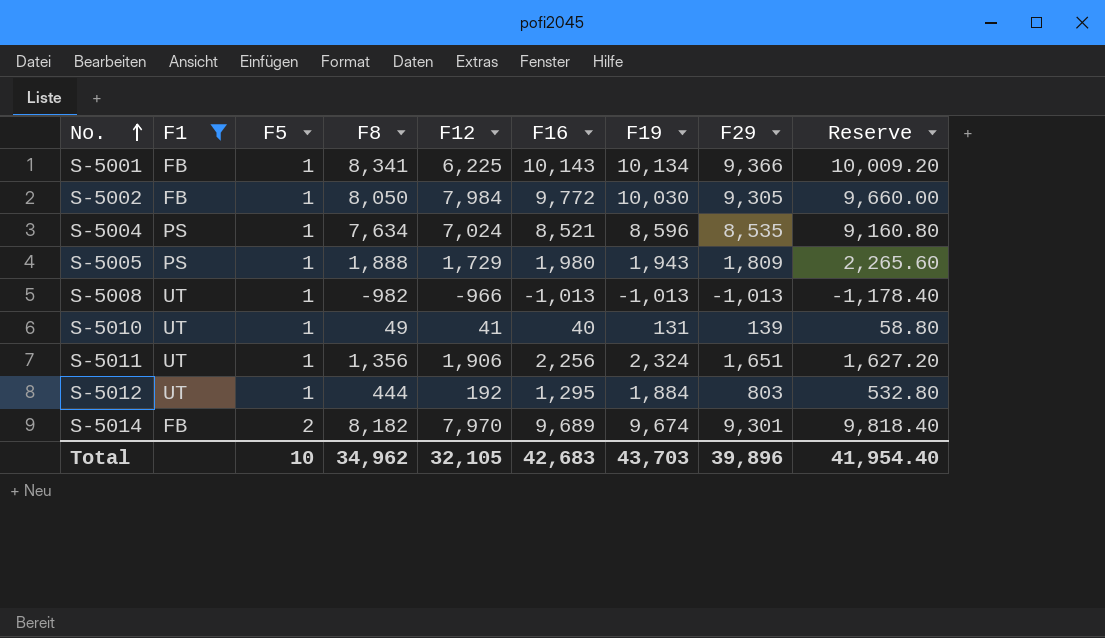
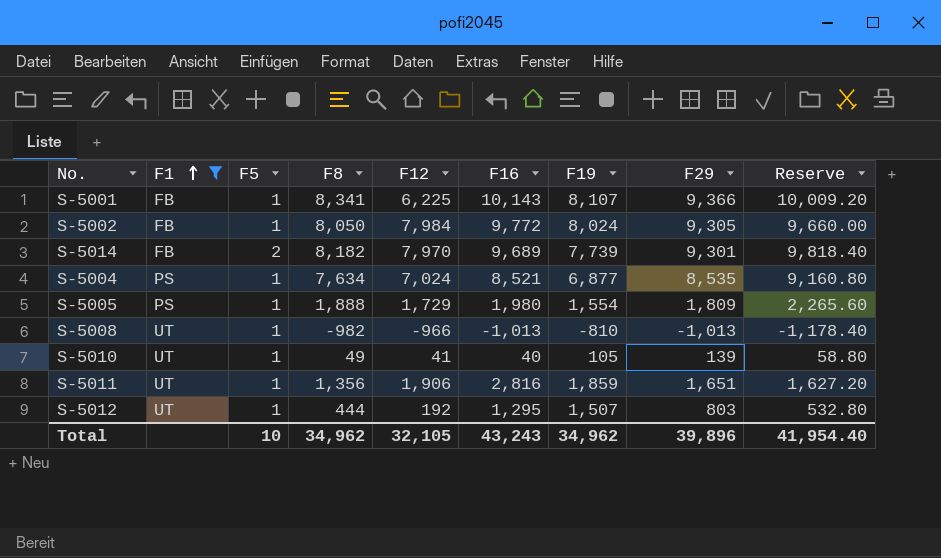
row order: No. ascending -> F1 ascending
S-5001 | F19: 10,134 -> 8,107
S-5002 | F19: 10,030 -> 8,024
S-5014 | F19: 9,674 -> 7,739
S-5004 | F19: 8,596 -> 6,877
S-5005 | F19: 1,943 -> 1,554
S-5008 | F19: -1,013 -> -810
S-5010 | F19: 131 -> 105
S-5011 | F16: 2,256 -> 2,816
S-5011 | F19: 2,324 -> 1,859
S-5012 | F19: 1,884 -> 1,507
Total | F16: 42,683 -> 43,243
Total | F19: 43,703 -> 34,962

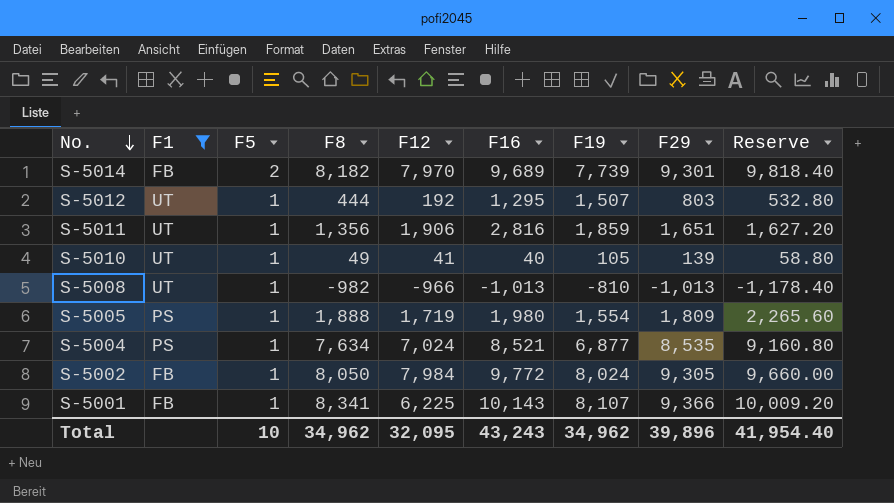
row order: F1 ascending -> No. descending
S-5005 | F12: 1,729 -> 1,719
Total | F12: 32,105 -> 32,095

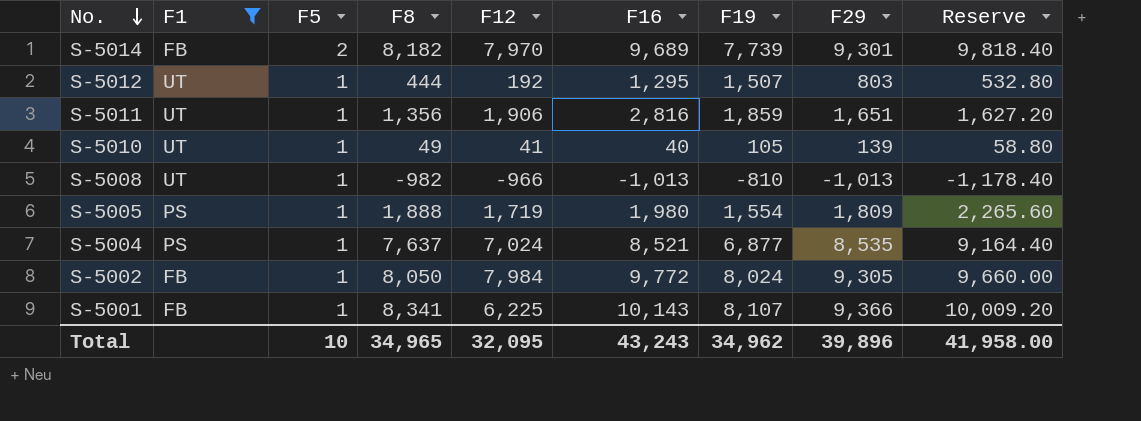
S-5004 | F8: 7,634 -> 7,637
S-5004 | Reserve: 9,160.80 -> 9,164.40
Total | F8: 34,962 -> 34,965
Total | Reserve: 41,954.40 -> 41,958.00

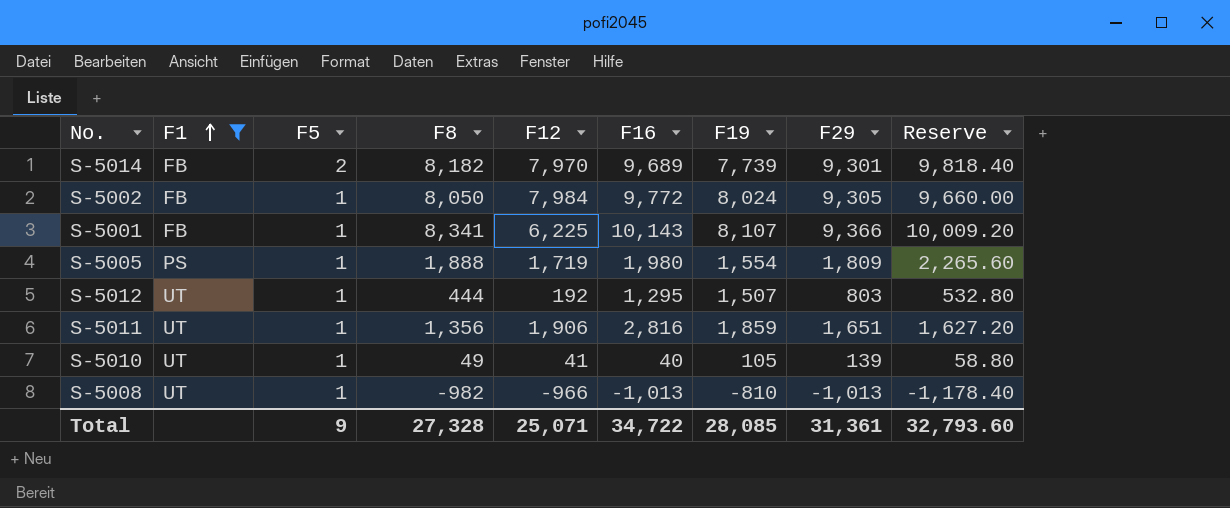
row order: No. descending -> F1 ascending
row S-5004: PS | 1 | 7,637 | 7,024 | 8,521 | 6,877 | 8,535 | 9,164.40 -> none
Total | F5: 10 -> 9
Total | F8: 34,965 -> 27,328
Total | F12: 32,095 -> 25,071
Total | F16: 43,243 -> 34,722
Total | F19: 34,962 -> 28,085
Total | F29: 39,896 -> 31,361
Total | Reserve: 41,958.00 -> 32,793.60

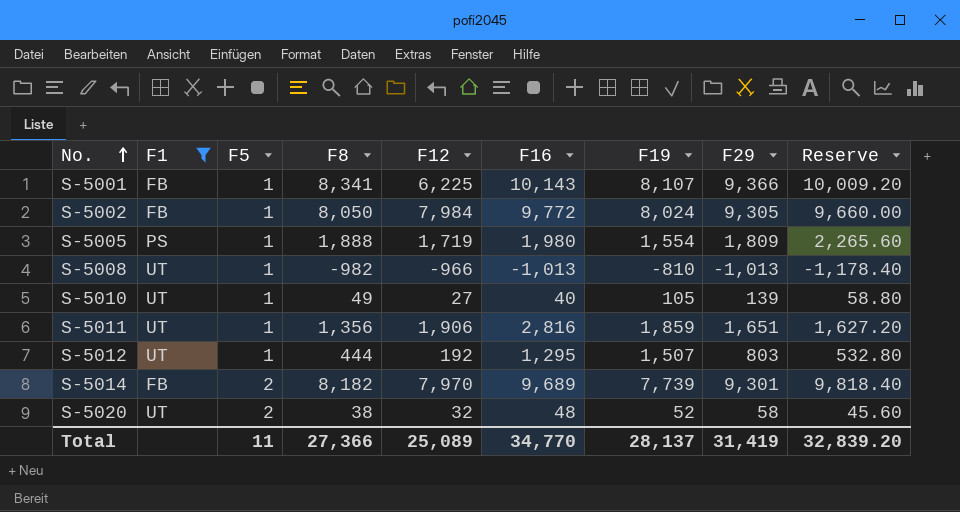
row order: F1 ascending -> No. ascending
S-5010 | F12: 41 -> 27
row S-5020: none -> UT | 2 | 38 | 32 | 48 | 52 | 58 | 45.60
Total | F5: 9 -> 11
Total | F8: 27,328 -> 27,366
Total | F12: 25,071 -> 25,089
Total | F16: 34,722 -> 34,770
Total | F19: 28,085 -> 28,137
Total | F29: 31,361 -> 31,419
Total | Reserve: 32,793.60 -> 32,839.20

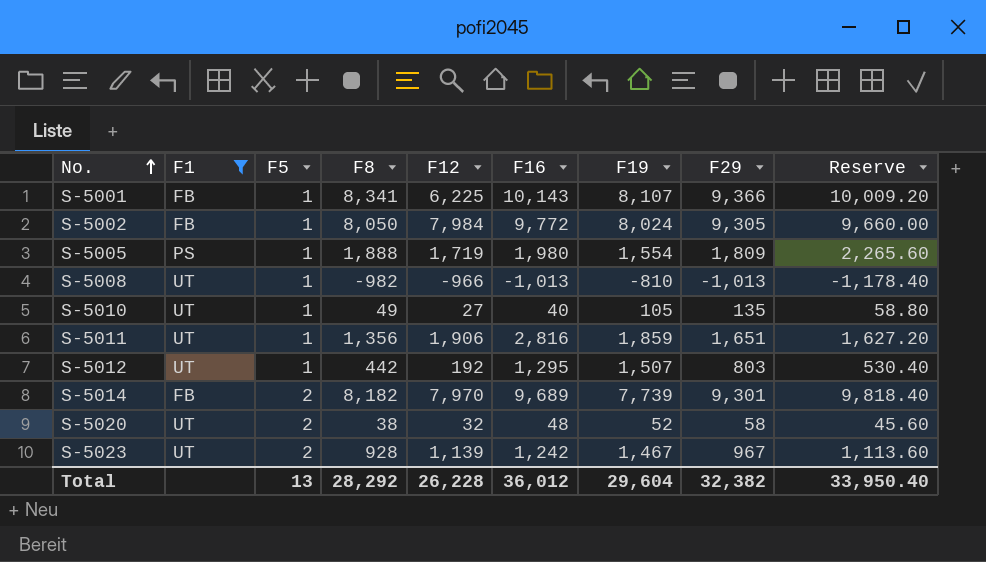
S-5010 | F29: 139 -> 135
S-5012 | F8: 444 -> 442
S-5012 | Reserve: 532.80 -> 530.40
row S-5023: none -> UT | 2 | 928 | 1,139 | 1,242 | 1,467 | 967 | 1,113.60
Total | F5: 11 -> 13
Total | F8: 27,366 -> 28,292
Total | F12: 25,089 -> 26,228
Total | F16: 34,770 -> 36,012
Total | F19: 28,137 -> 29,604
Total | F29: 31,419 -> 32,382
Total | Reserve: 32,839.20 -> 33,950.40

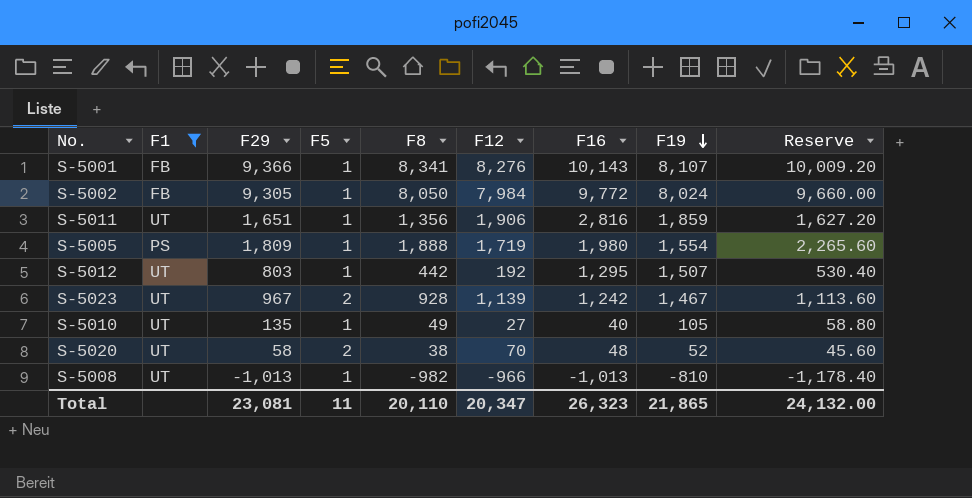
row order: No. ascending -> F19 descending
column F29 | position: 8 -> 3
row S-5014: FB | 2 | 8,182 | 7,970 | 9,689 | 7,739 | 9,301 | 9,818.40 -> none
S-5001 | F12: 6,225 -> 8,276
S-5020 | F12: 32 -> 70
Total | F29: 32,382 -> 23,081
Total | F5: 13 -> 11
Total | F8: 28,292 -> 20,110
Total | F12: 26,228 -> 20,347
Total | F16: 36,012 -> 26,323
Total | F19: 29,604 -> 21,865
Total | Reserve: 33,950.40 -> 24,132.00

